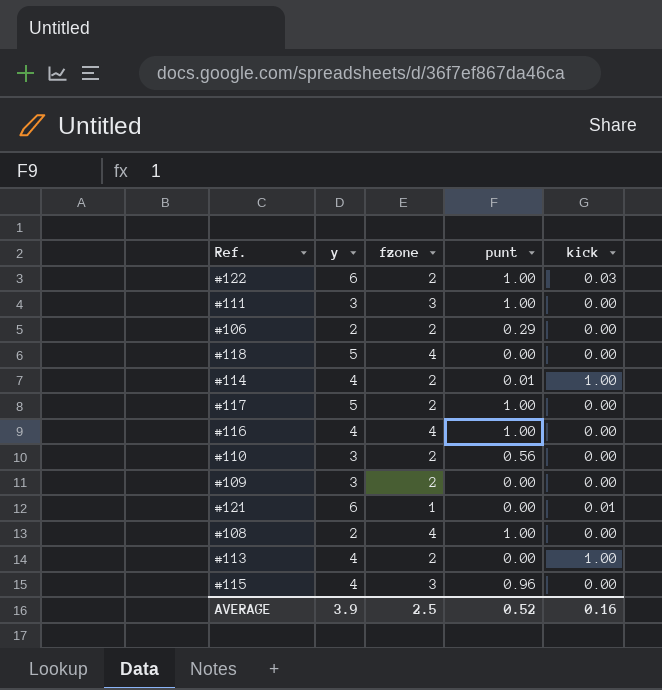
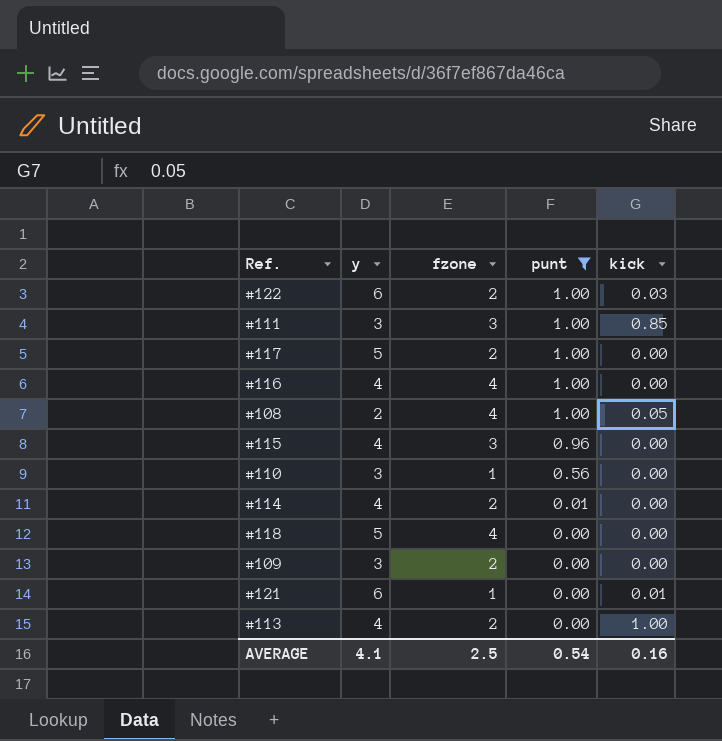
filter: none -> punt != 0.29
row order: none -> punt descending
#111 | kick: 0.00 -> 0.85
#108 | kick: 0.00 -> 0.05
#110 | fzone: 2 -> 1
#114 | kick: 1.00 -> 0.00
AVERAGE | y: 3.9 -> 4.1
AVERAGE | punt: 0.52 -> 0.54

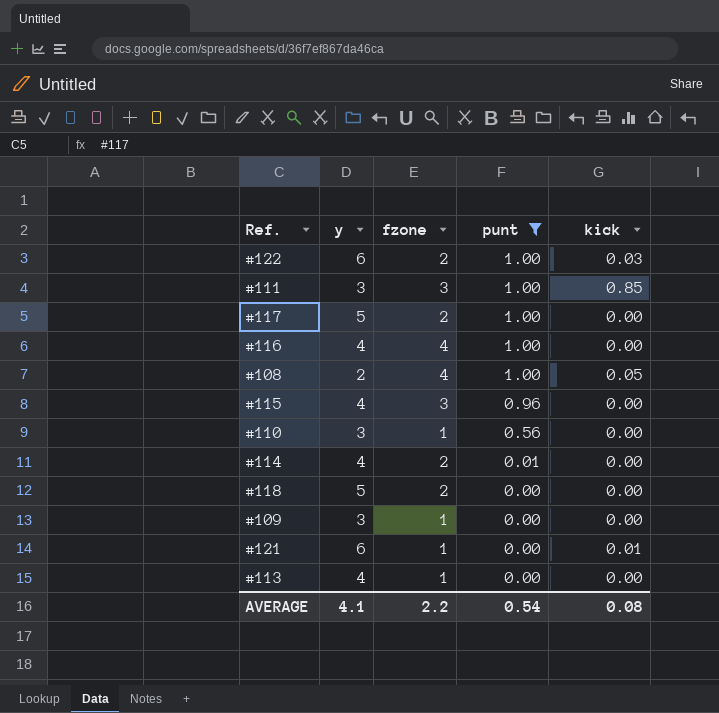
#118 | fzone: 4 -> 2
#109 | fzone: 2 -> 1
#113 | fzone: 2 -> 1
#113 | kick: 1.00 -> 0.00
AVERAGE | fzone: 2.5 -> 2.2
AVERAGE | kick: 0.16 -> 0.08

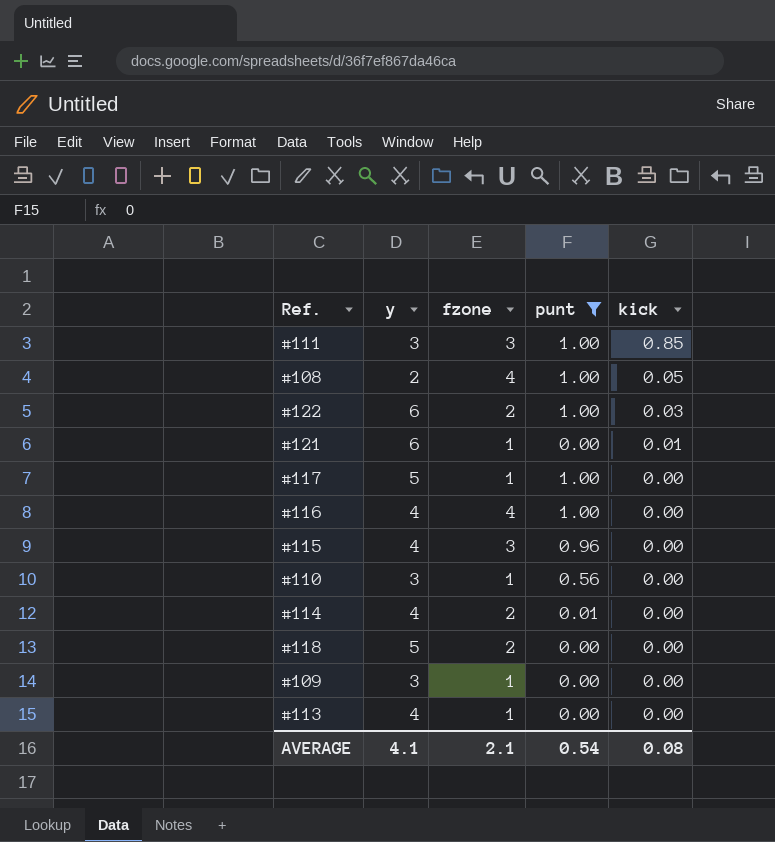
row order: punt descending -> kick descending
#117 | fzone: 2 -> 1
AVERAGE | fzone: 2.2 -> 2.1

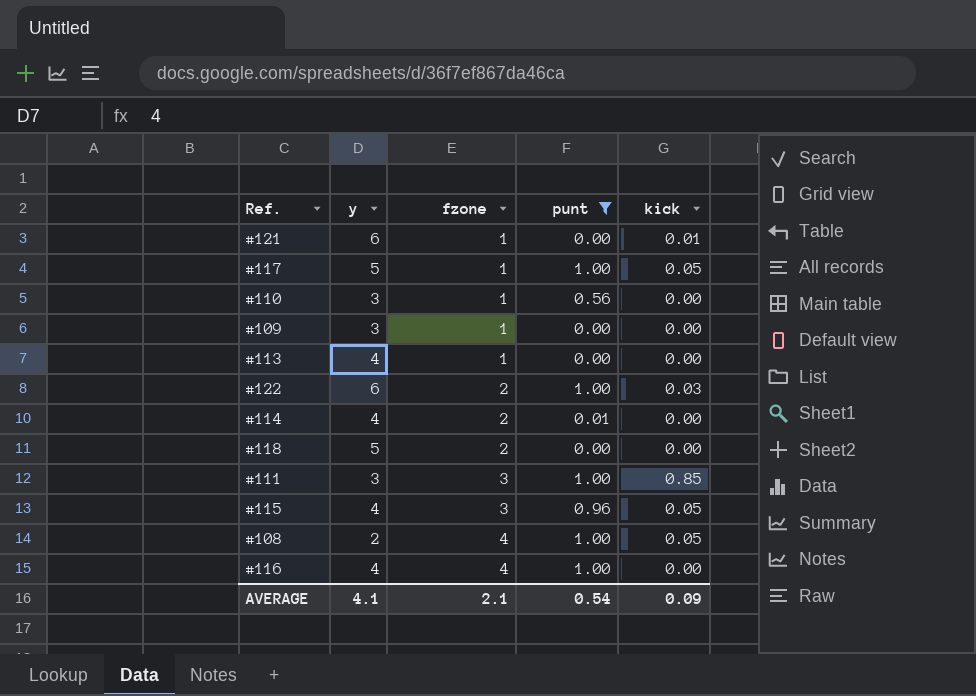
row order: kick descending -> fzone ascending
#117 | kick: 0.00 -> 0.05
#115 | kick: 0.00 -> 0.05
AVERAGE | kick: 0.08 -> 0.09

